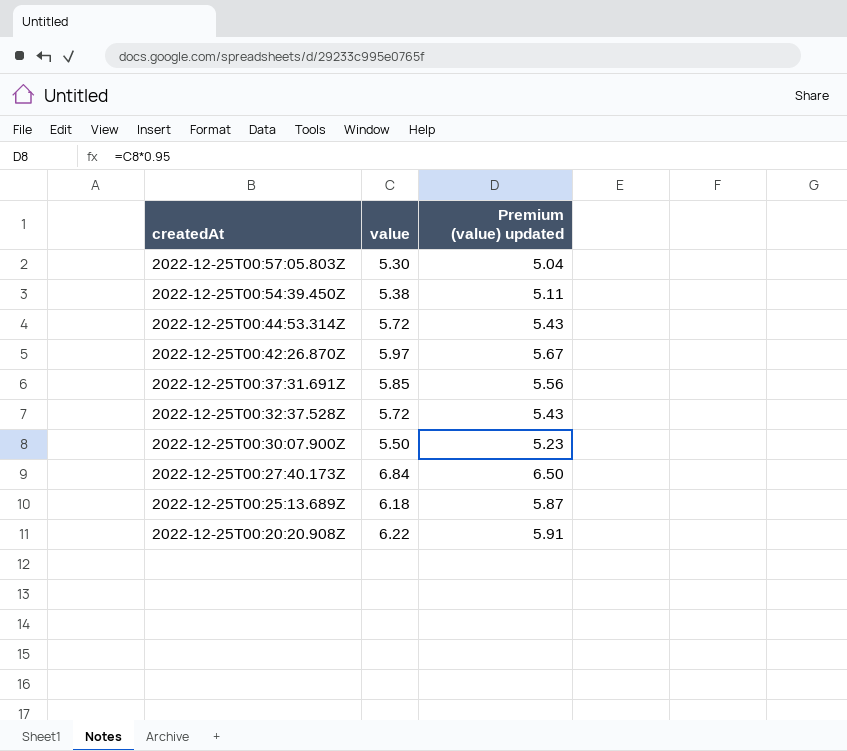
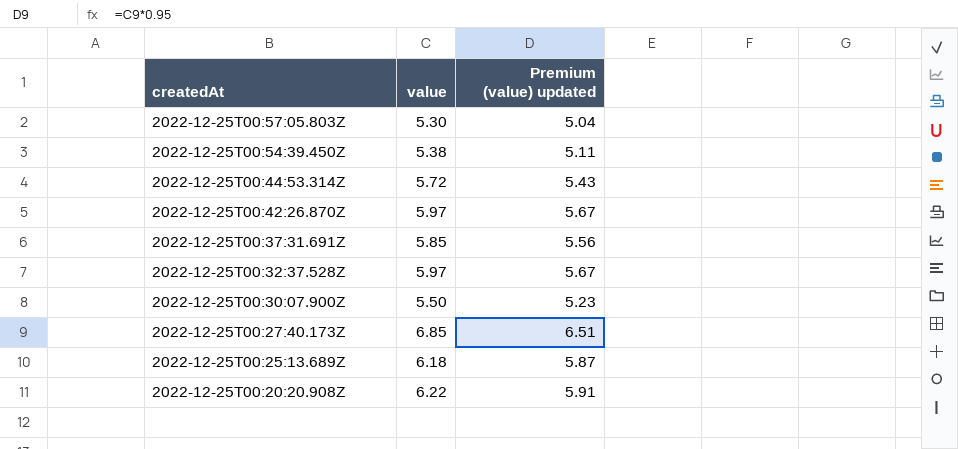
2022-12-25T00:32:37.528Z | value: 5.72 -> 5.97
2022-12-25T00:32:37.528Z | Premium (value) updated: 5.43 -> 5.67
2022-12-25T00:27:40.173Z | value: 6.84 -> 6.85
2022-12-25T00:27:40.173Z | Premium (value) updated: 6.50 -> 6.51

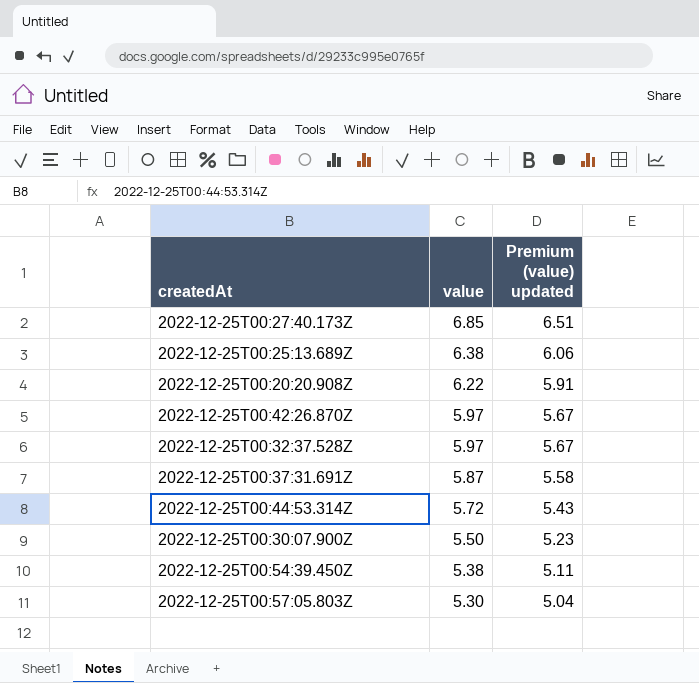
row order: createdAt descending -> value descending
2022-12-25T00:25:13.689Z | value: 6.18 -> 6.38
2022-12-25T00:25:13.689Z | Premium (value) updated: 5.87 -> 6.06
2022-12-25T00:37:31.691Z | value: 5.85 -> 5.87
2022-12-25T00:37:31.691Z | Premium (value) updated: 5.56 -> 5.58

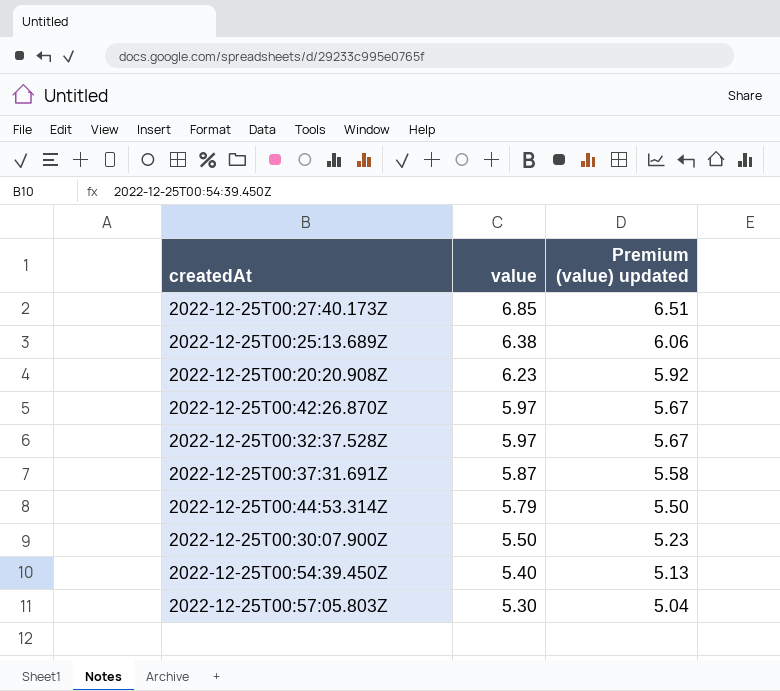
2022-12-25T00:20:20.908Z | value: 6.22 -> 6.23
2022-12-25T00:20:20.908Z | Premium (value) updated: 5.91 -> 5.92
2022-12-25T00:44:53.314Z | value: 5.72 -> 5.79
2022-12-25T00:44:53.314Z | Premium (value) updated: 5.43 -> 5.50
2022-12-25T00:54:39.450Z | value: 5.38 -> 5.40
2022-12-25T00:54:39.450Z | Premium (value) updated: 5.11 -> 5.13

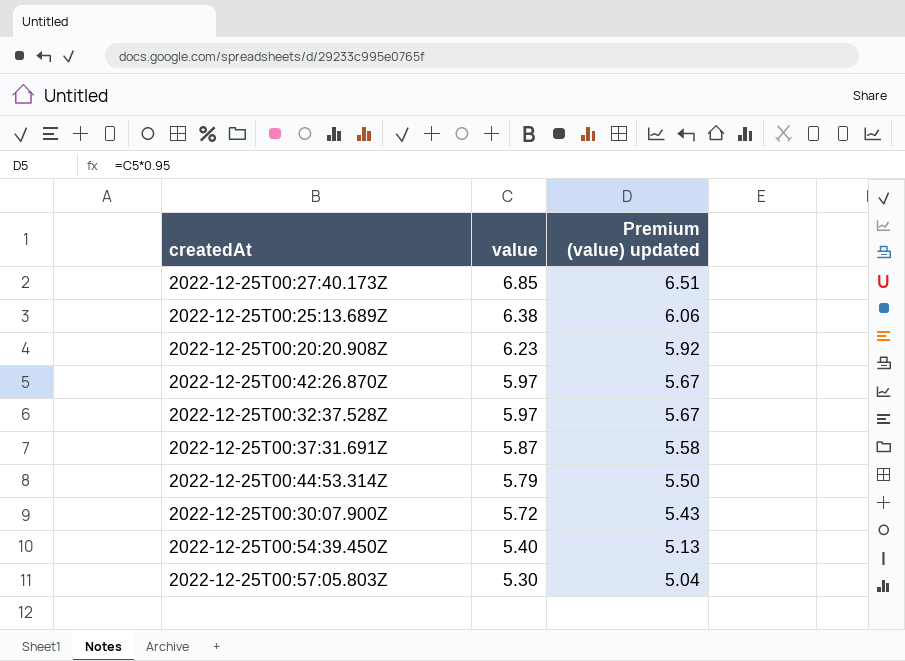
2022-12-25T00:30:07.900Z | value: 5.50 -> 5.72
2022-12-25T00:30:07.900Z | Premium (value) updated: 5.23 -> 5.43

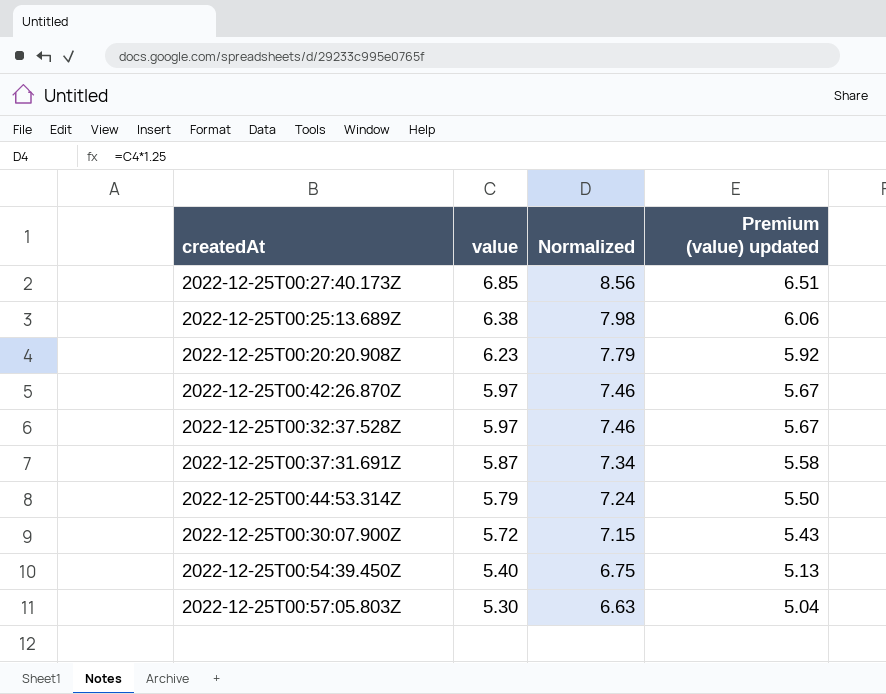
column Normalized | formula: none -> [value] * 1.25

